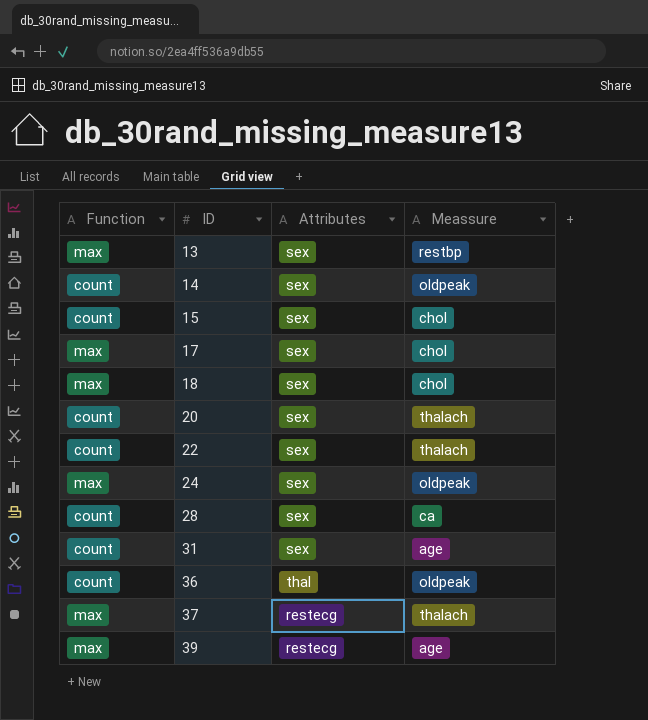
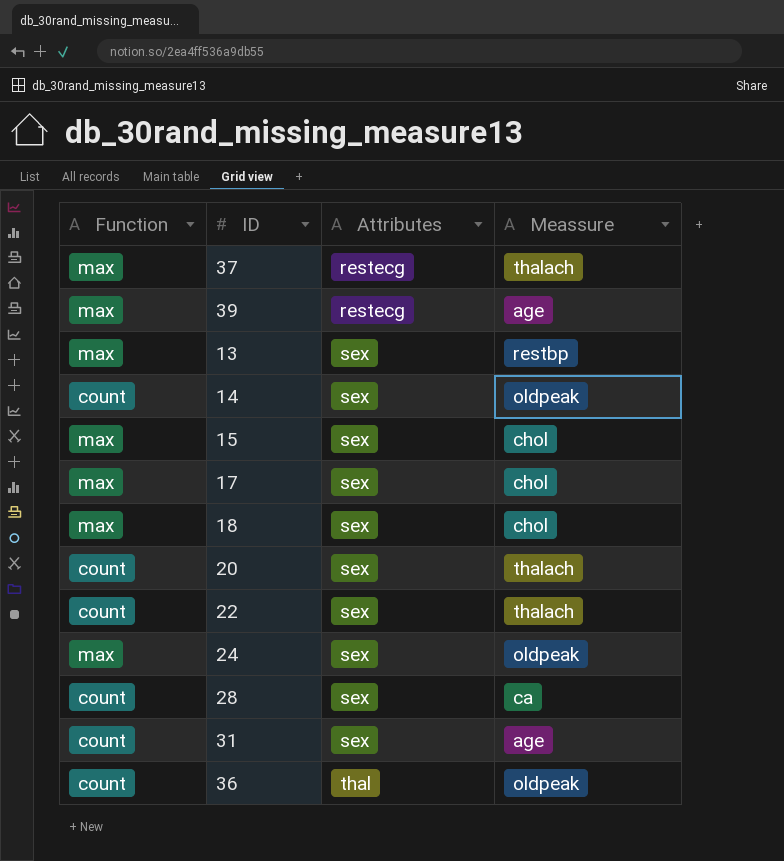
row order: ID ascending -> Attributes ascending
15 | Function: count -> max

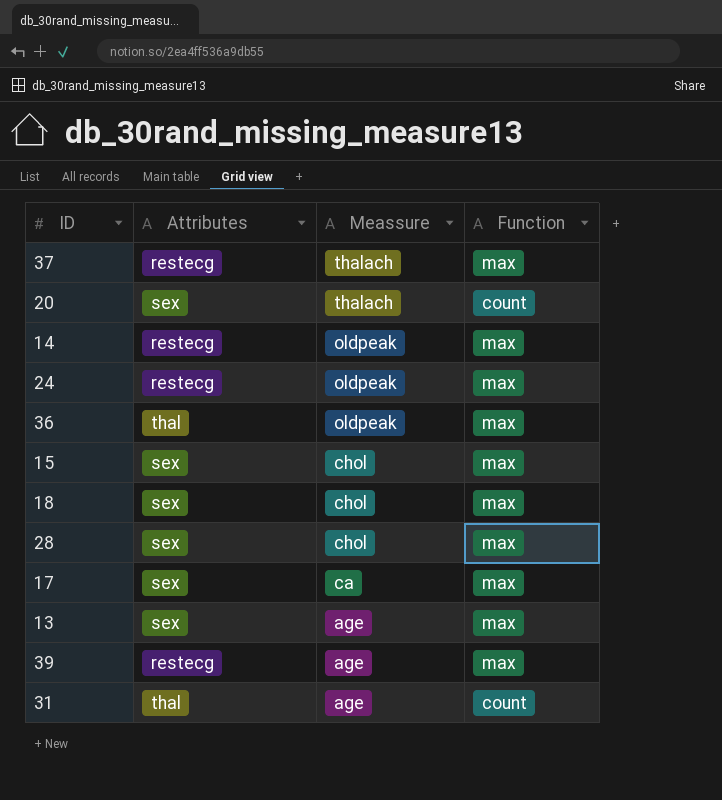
row order: Attributes ascending -> Meassure descending
column Function | position: 1 -> 4
row 22: count | sex | thalach -> none
14 | Attributes: sex -> restecg
14 | Function: count -> max
24 | Attributes: sex -> restecg
36 | Function: count -> max
28 | Meassure: ca -> chol
28 | Function: count -> max
17 | Meassure: chol -> ca
13 | Meassure: restbp -> age
31 | Attributes: sex -> thal

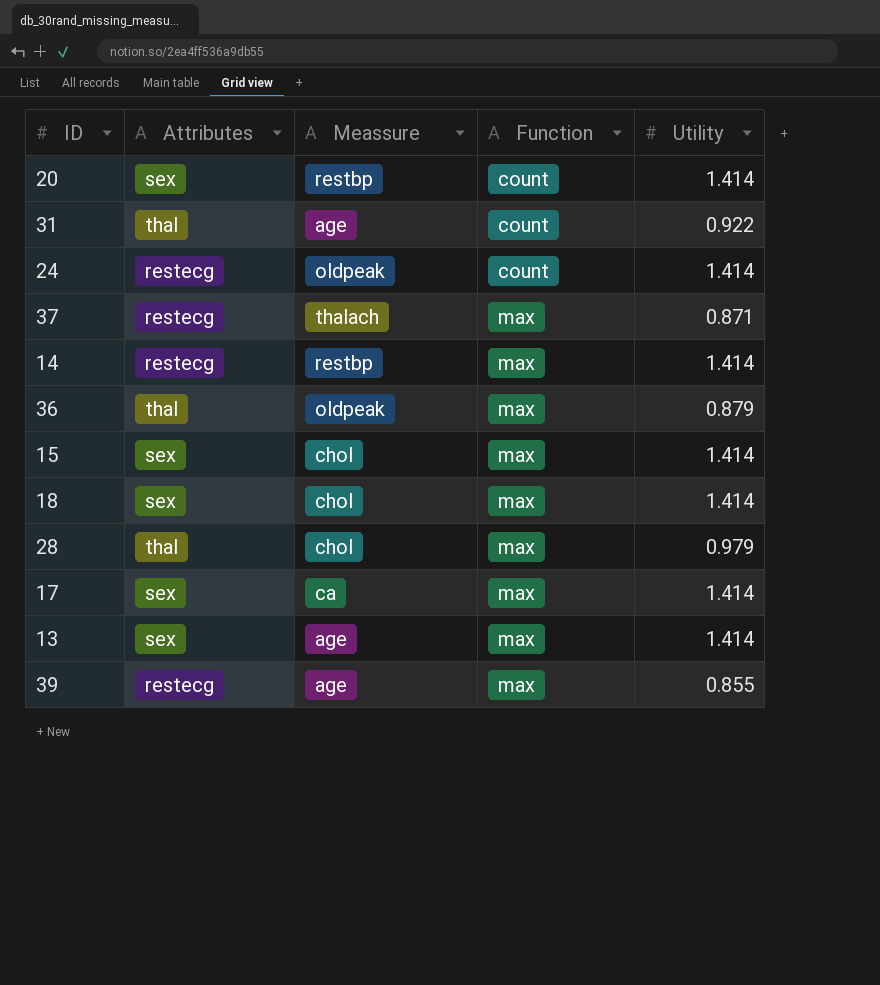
row order: Meassure descending -> Function ascending
column Utility | position: none -> 5
20 | Meassure: thalach -> restbp
24 | Function: max -> count
14 | Meassure: oldpeak -> restbp
28 | Attributes: sex -> thal

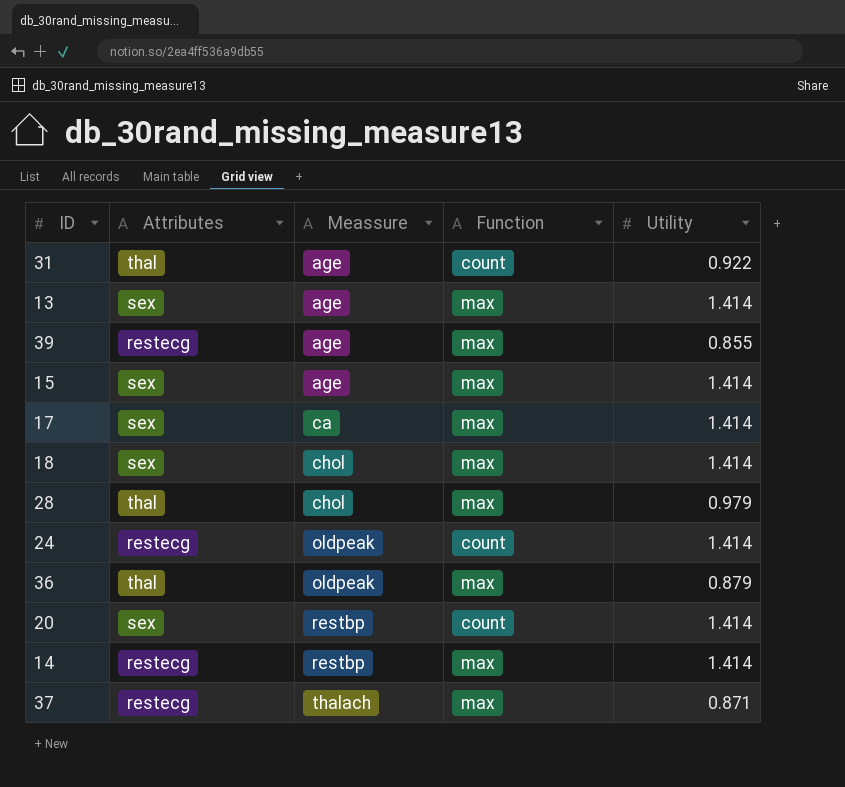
row order: Function ascending -> Meassure ascending
15 | Meassure: chol -> age

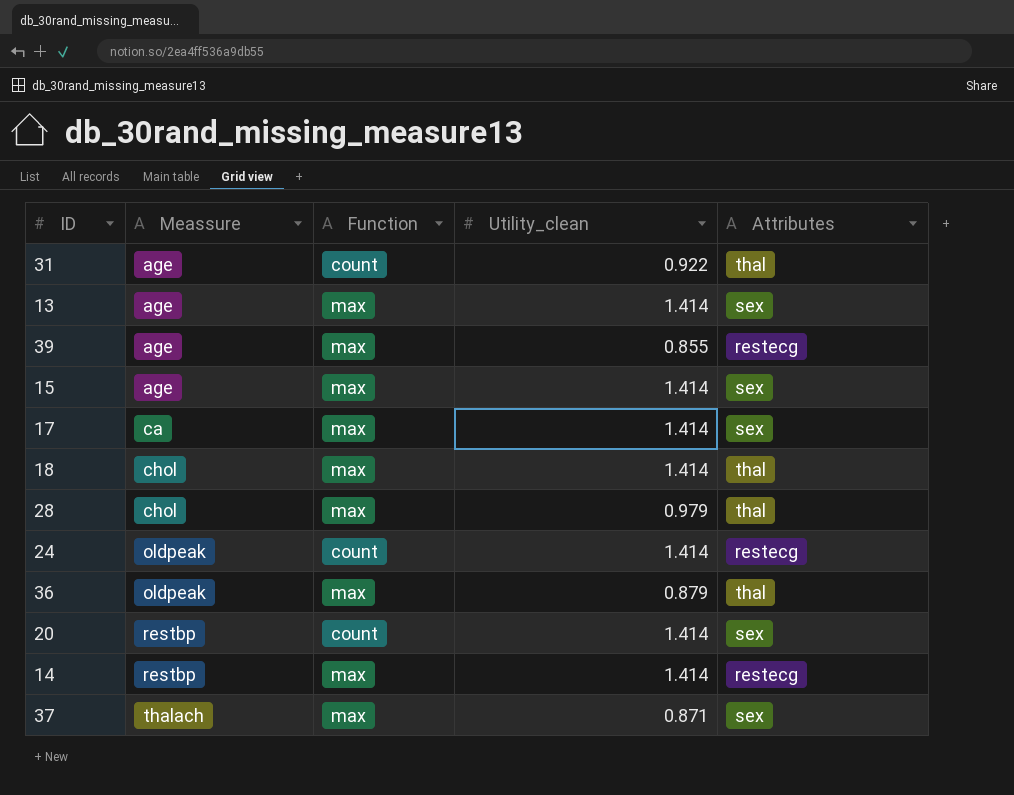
column name: Utility -> Utility_clean
column Attributes | position: 2 -> 5
18 | Attributes: sex -> thal
37 | Attributes: restecg -> sex

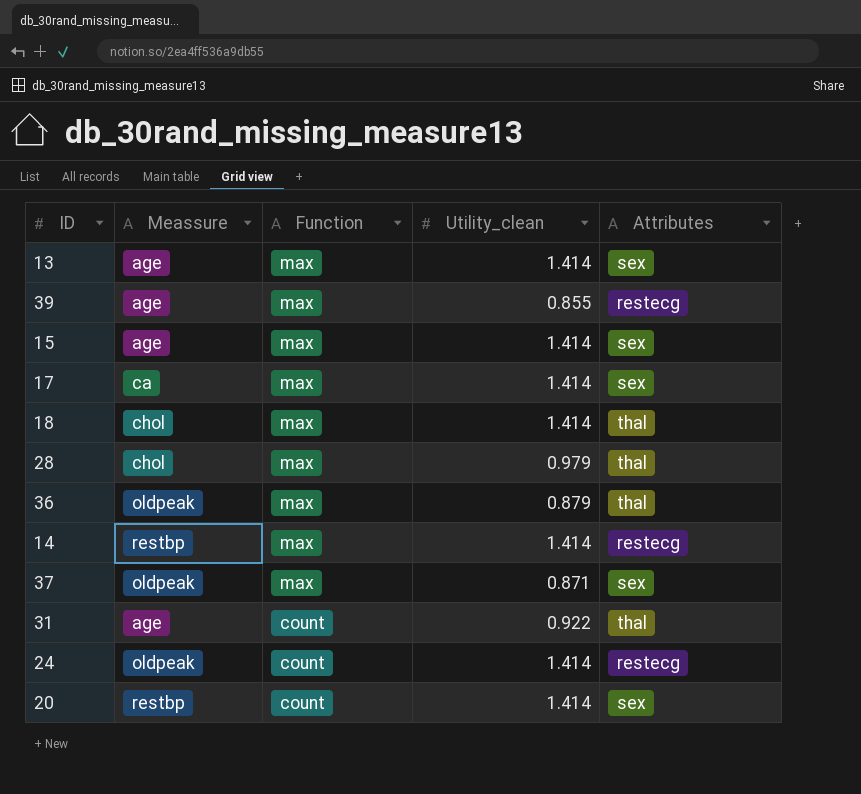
row order: Meassure ascending -> Function descending
37 | Meassure: thalach -> oldpeak

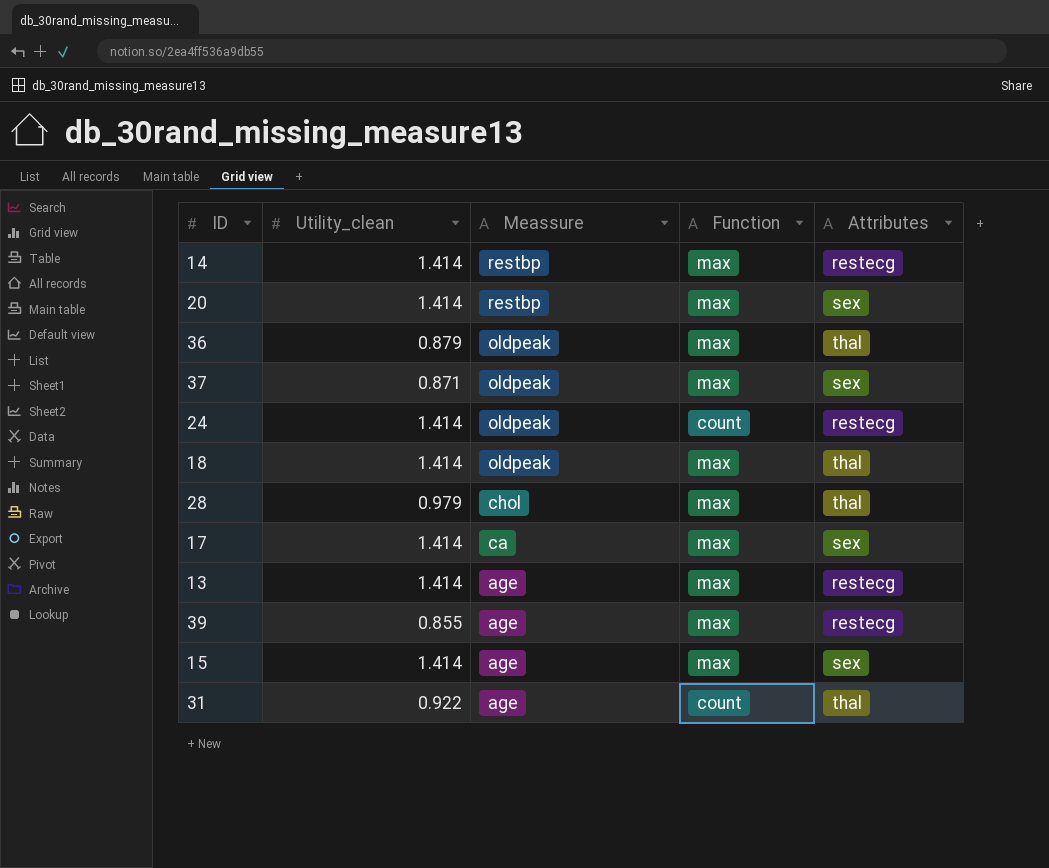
row order: Function descending -> Meassure descending
column Utility_clean | position: 4 -> 2
20 | Function: count -> max
18 | Meassure: chol -> oldpeak
13 | Attributes: sex -> restecg

